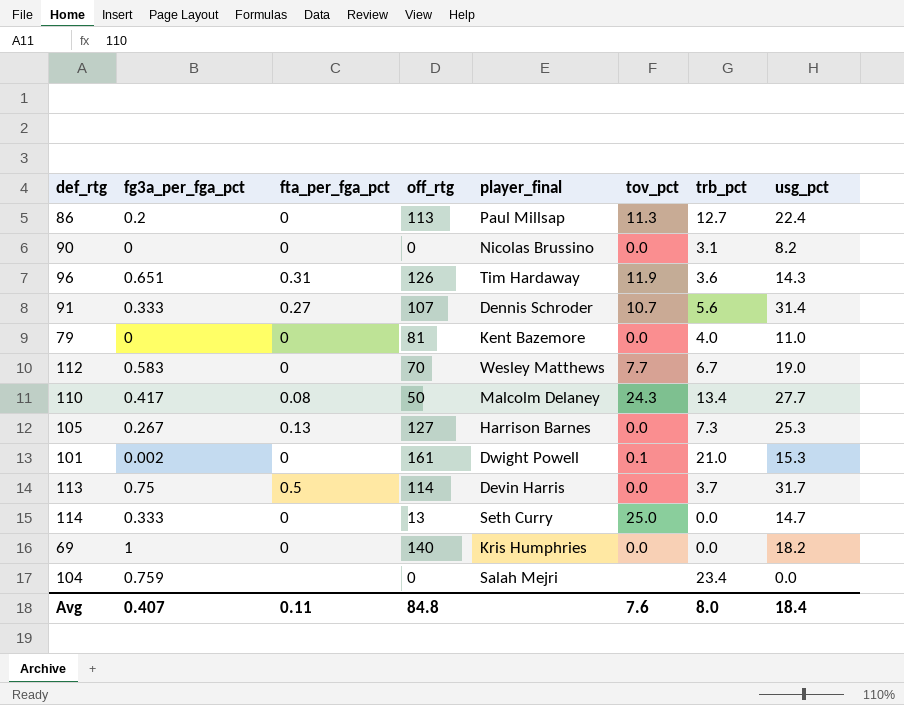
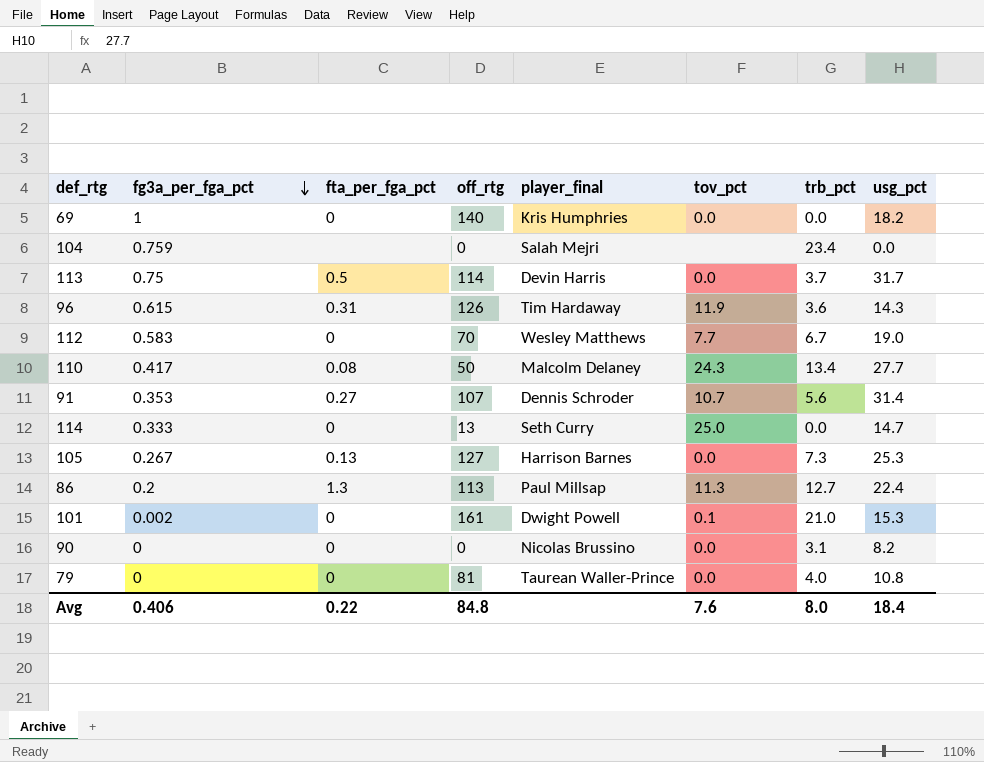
row order: none -> fg3a_per_fga_pct descending
96 | fg3a_per_fga_pct: 0.651 -> 0.615
91 | fg3a_per_fga_pct: 0.333 -> 0.353
86 | fta_per_fga_pct: 0 -> 1.3
79 | player_final: Kent Bazemore -> Taurean Waller-Prince
79 | usg_pct: 11.0 -> 10.8
Avg | fg3a_per_fga_pct: 0.407 -> 0.406
Avg | fta_per_fga_pct: 0.11 -> 0.22

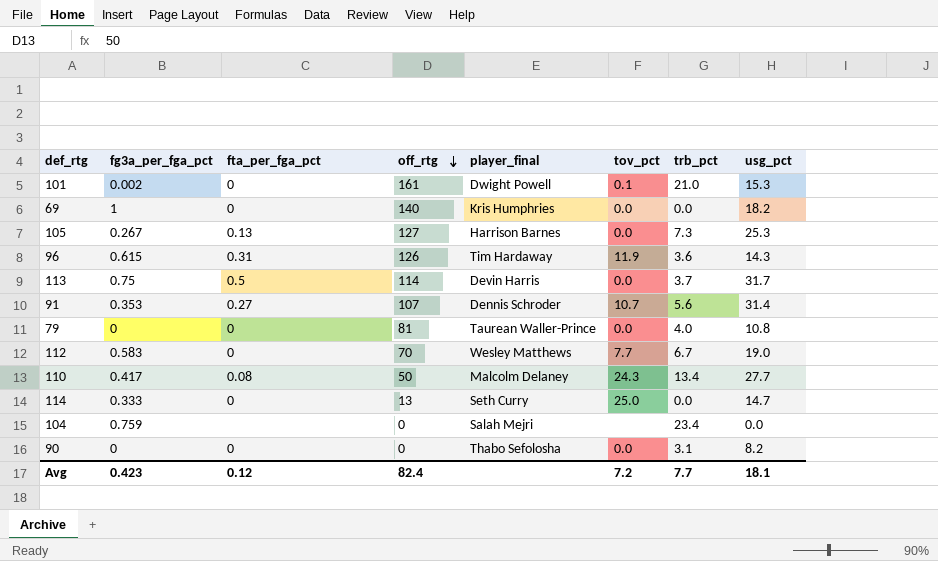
row order: fg3a_per_fga_pct descending -> off_rtg descending
row 86: 0.2 | 1.3 | 113 | Paul Millsap | 11.3 | 12.7 | 22.4 -> none
90 | player_final: Nicolas Brussino -> Thabo Sefolosha
Avg | fg3a_per_fga_pct: 0.406 -> 0.423
Avg | fta_per_fga_pct: 0.22 -> 0.12
Avg | off_rtg: 84.8 -> 82.4
Avg | tov_pct: 7.6 -> 7.2
Avg | trb_pct: 8.0 -> 7.7
Avg | usg_pct: 18.4 -> 18.1

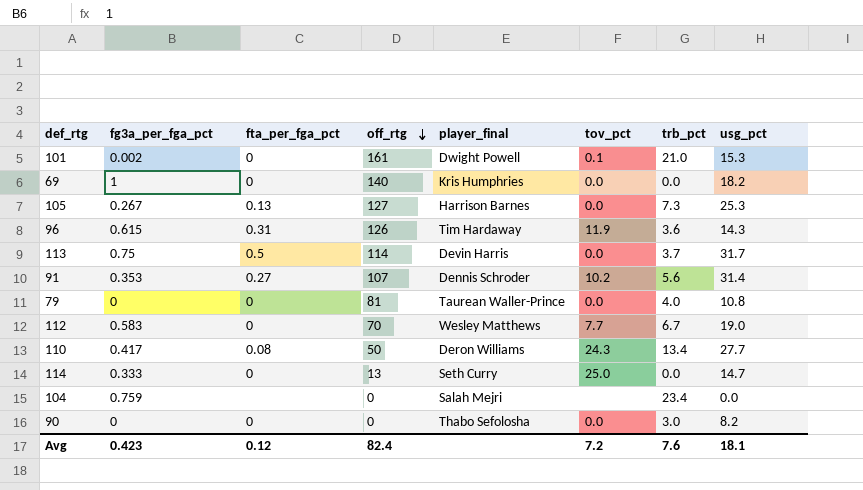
91 | tov_pct: 10.7 -> 10.2
110 | player_final: Malcolm Delaney -> Deron Williams
90 | trb_pct: 3.1 -> 3.0
Avg | trb_pct: 7.7 -> 7.6

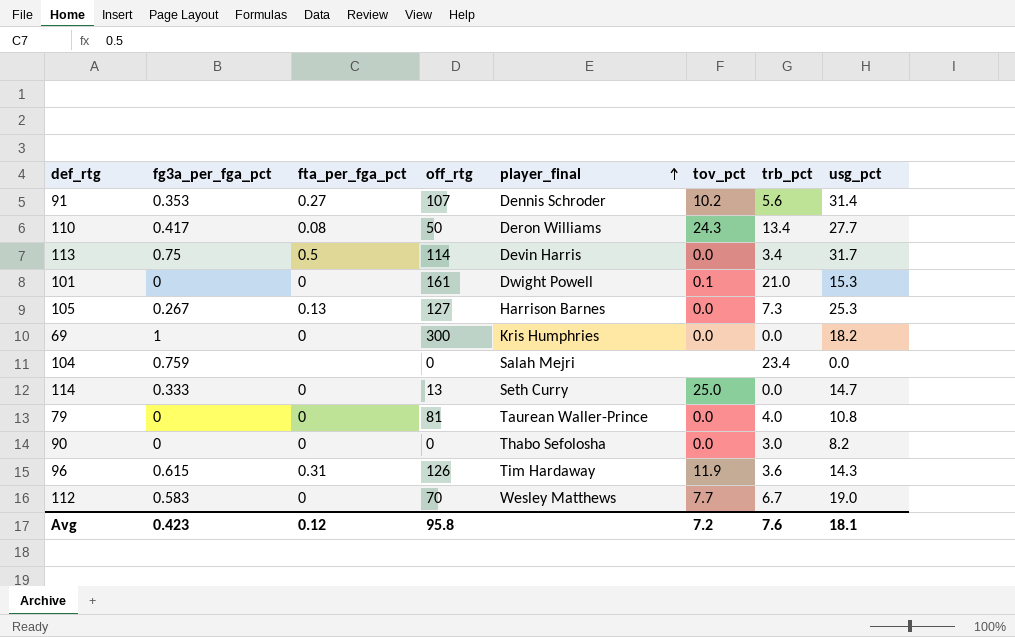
row order: off_rtg descending -> player_final ascending
113 | trb_pct: 3.7 -> 3.4
101 | fg3a_per_fga_pct: 0.002 -> 0
69 | off_rtg: 140 -> 300
Avg | off_rtg: 82.4 -> 95.8

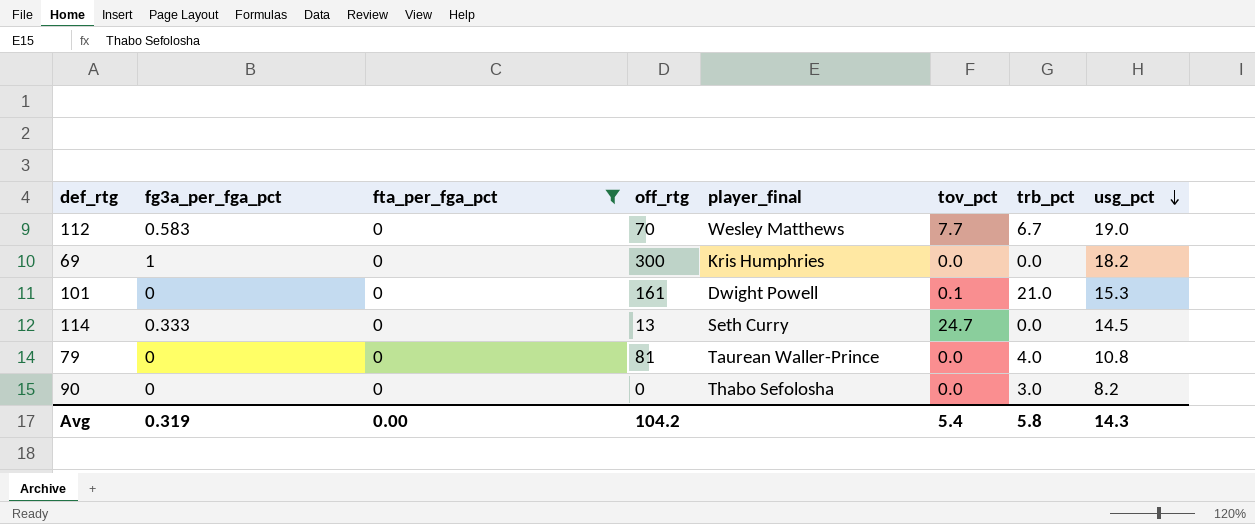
filter: none -> fta_per_fga_pct = 0
row order: player_final ascending -> usg_pct descending
114 | tov_pct: 25.0 -> 24.7
114 | usg_pct: 14.7 -> 14.5
Avg | fg3a_per_fga_pct: 0.423 -> 0.319
Avg | fta_per_fga_pct: 0.12 -> 0.00
Avg | off_rtg: 95.8 -> 104.2
Avg | tov_pct: 7.2 -> 5.4
Avg | trb_pct: 7.6 -> 5.8
Avg | usg_pct: 18.1 -> 14.3

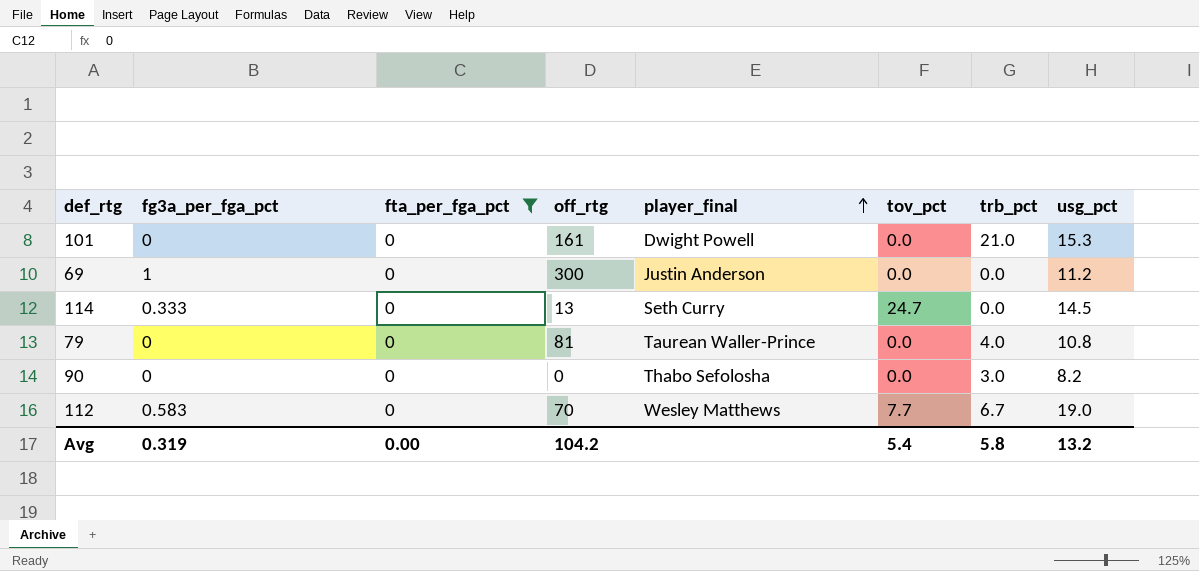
row order: usg_pct descending -> player_final ascending
101 | tov_pct: 0.1 -> 0.0
69 | player_final: Kris Humphries -> Justin Anderson
69 | usg_pct: 18.2 -> 11.2
Avg | usg_pct: 14.3 -> 13.2

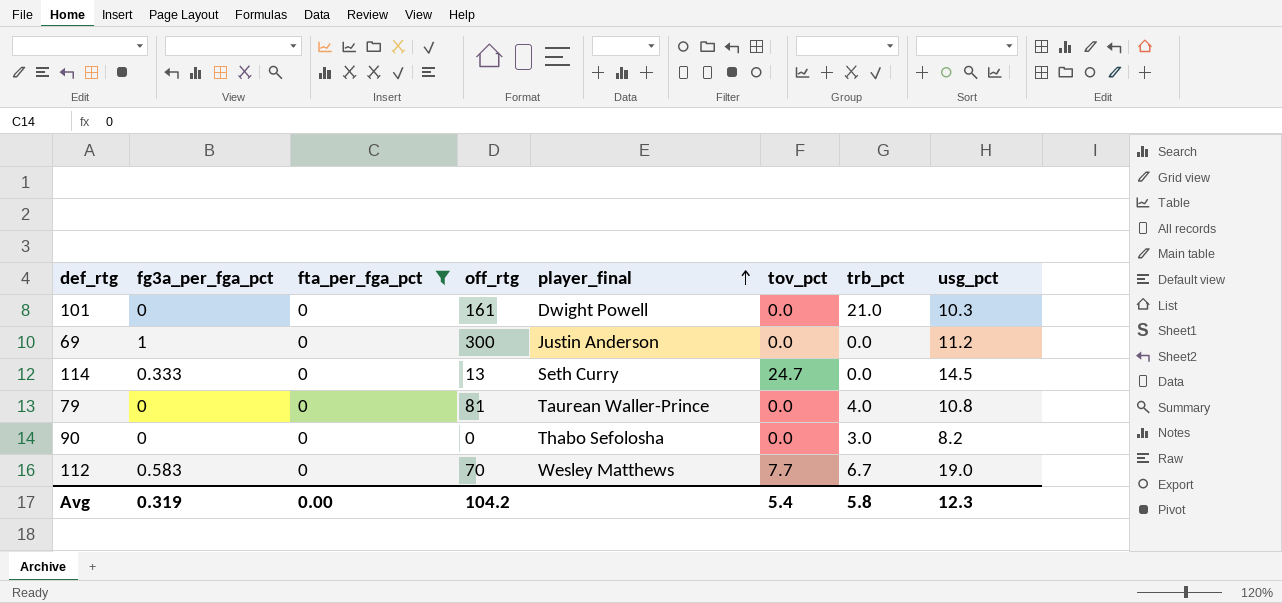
101 | usg_pct: 15.3 -> 10.3
Avg | usg_pct: 13.2 -> 12.3

